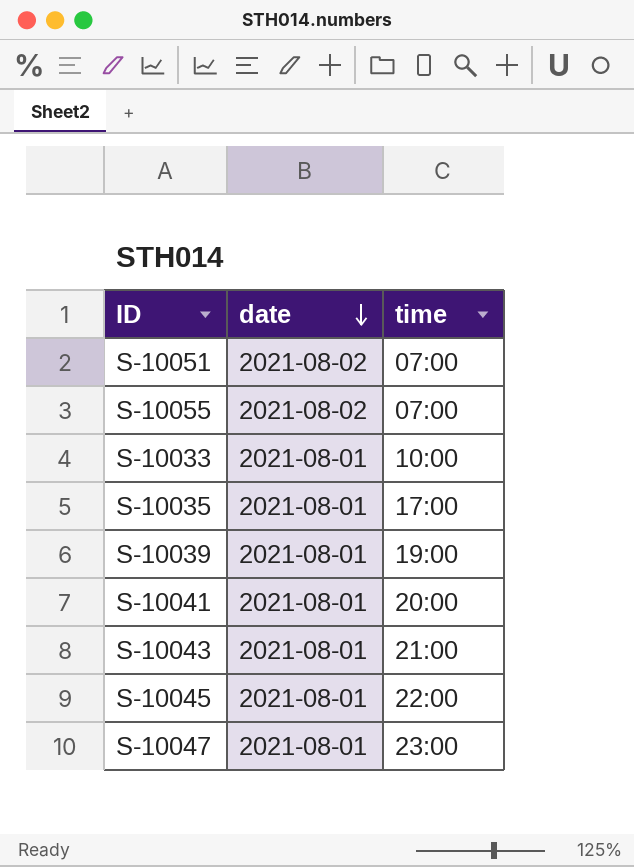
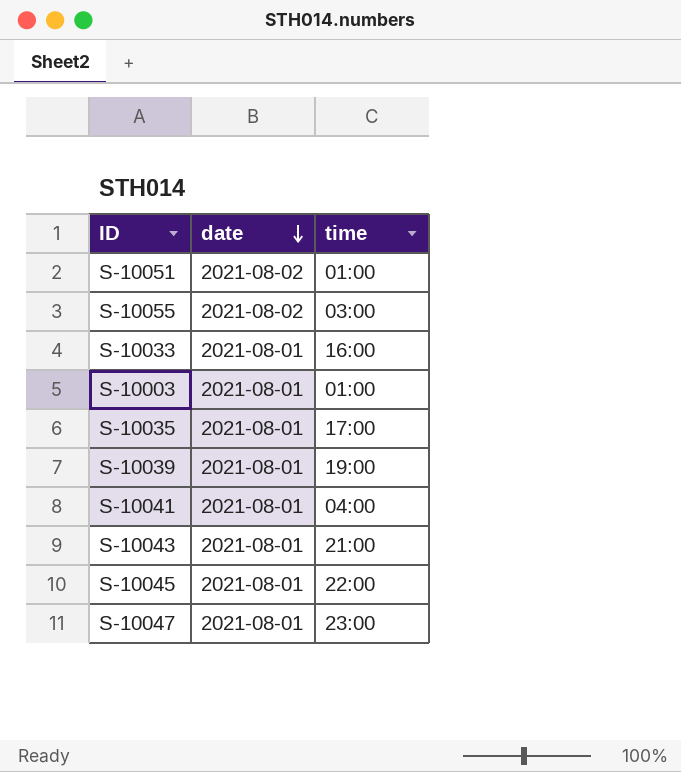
S-10051 | time: 07:00 -> 01:00
S-10055 | time: 07:00 -> 03:00
S-10033 | time: 10:00 -> 16:00
row S-10003: none -> 2021-08-01 | 01:00
S-10041 | time: 20:00 -> 04:00

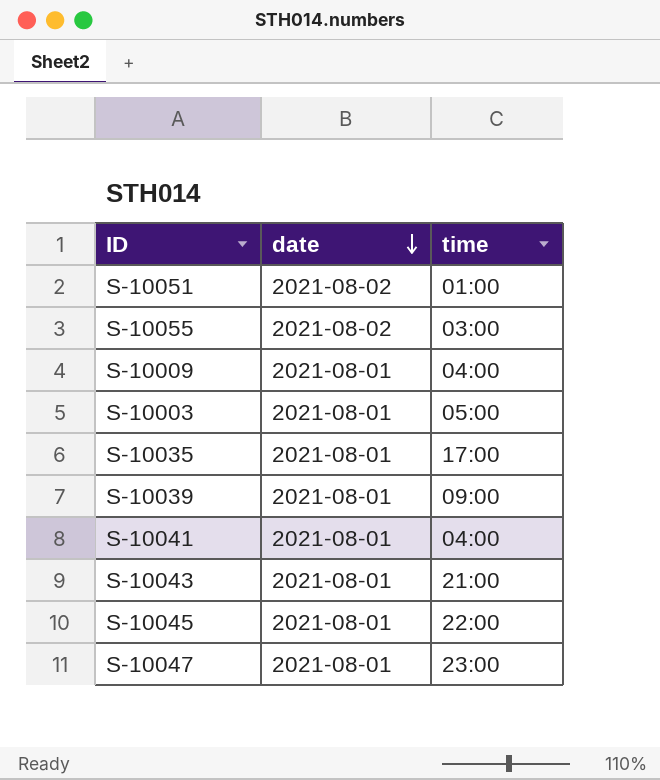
row S-10033: 2021-08-01 | 16:00 -> none
row S-10009: none -> 2021-08-01 | 04:00
S-10003 | time: 01:00 -> 05:00
S-10039 | time: 19:00 -> 09:00

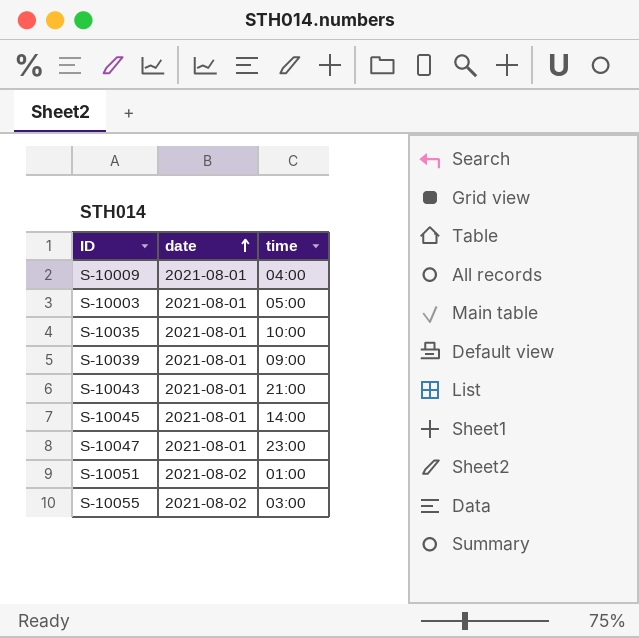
row order: date descending -> date ascending
row S-10041: 2021-08-01 | 04:00 -> none
S-10035 | time: 17:00 -> 10:00
S-10045 | time: 22:00 -> 14:00

